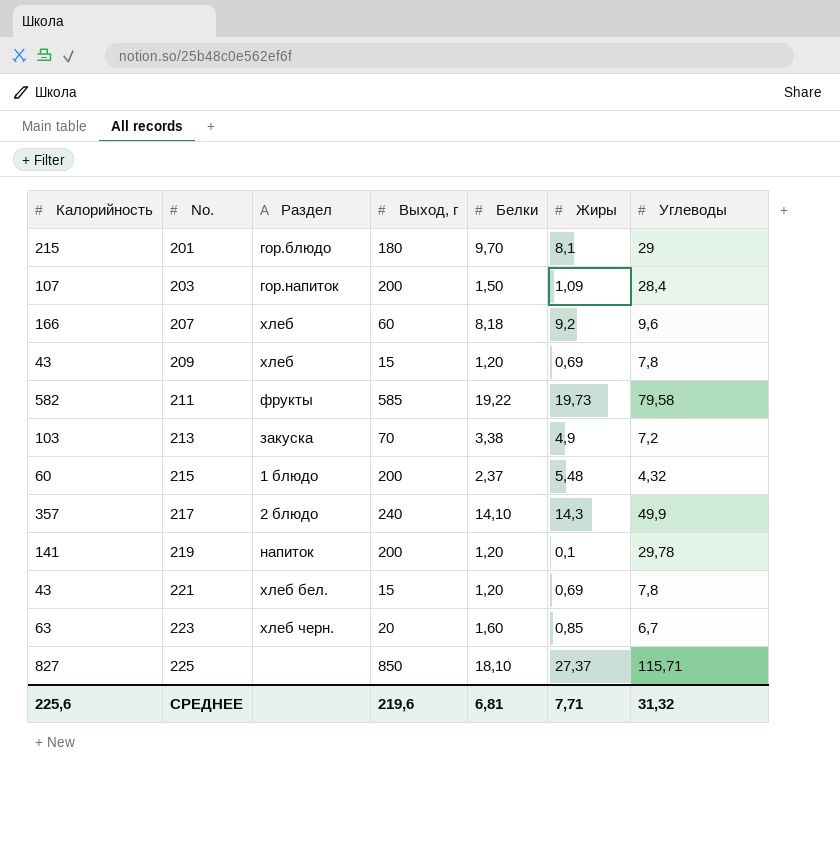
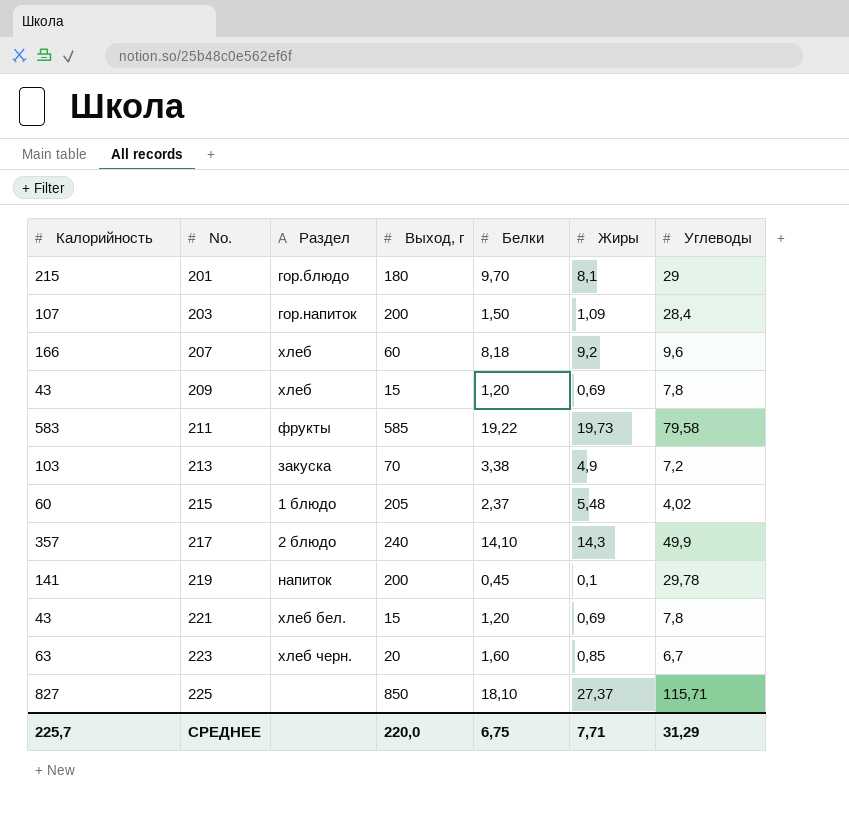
211 | Калорийность: 582 -> 583
215 | Выход, г: 200 -> 205
215 | Углеводы: 4,32 -> 4,02
219 | Белки: 1,20 -> 0,45
СРЕДНЕЕ | Калорийность: 225,6 -> 225,7
СРЕДНЕЕ | Выход, г: 219,6 -> 220,0
СРЕДНЕЕ | Белки: 6,81 -> 6,75
СРЕДНЕЕ | Углеводы: 31,32 -> 31,29

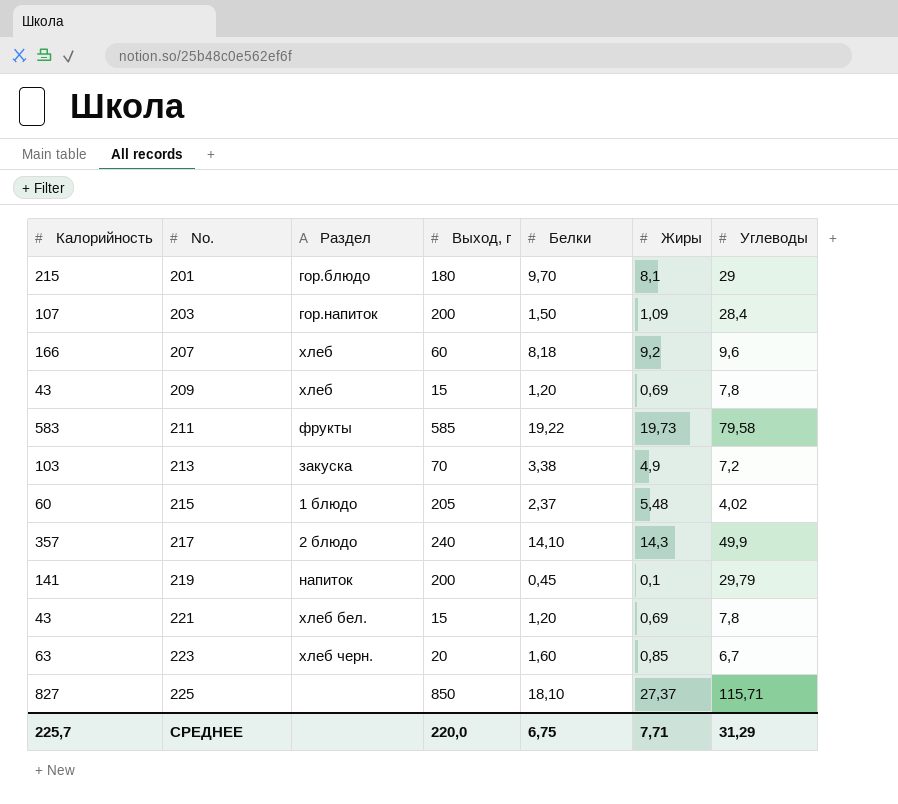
219 | Углеводы: 29,78 -> 29,79

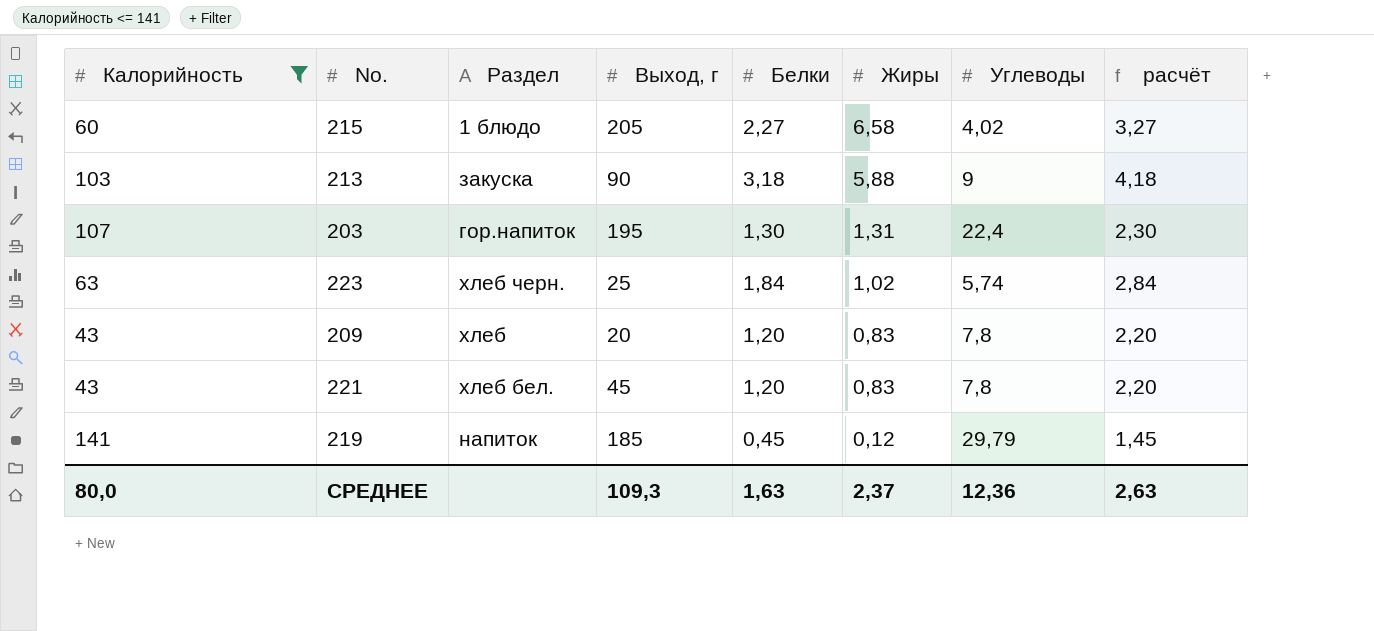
filter: none -> Калорийность <= 141
row order: No. ascending -> Жиры descending
column расчёт | formula: none -> [Белки] + 1
215 | Белки: 2,37 -> 2,27
215 | Жиры: 5,48 -> 6,58
213 | Выход, г: 70 -> 90
213 | Белки: 3,38 -> 3,18
213 | Жиры: 4,9 -> 5,88
213 | Углеводы: 7,2 -> 9
203 | Выход, г: 200 -> 195
203 | Белки: 1,50 -> 1,30
203 | Жиры: 1,09 -> 1,31
203 | Углеводы: 28,4 -> 22,4
223 | Выход, г: 20 -> 25
223 | Белки: 1,60 -> 1,84
223 | Жиры: 0,85 -> 1,02
223 | Углеводы: 6,7 -> 5,74
209 | Выход, г: 15 -> 20
209 | Жиры: 0,69 -> 0,83
221 | Выход, г: 15 -> 45
221 | Жиры: 0,69 -> 0,83
219 | Выход, г: 200 -> 185
219 | Жиры: 0,1 -> 0,12
СРЕДНЕЕ | Калорийность: 225,7 -> 80,0
СРЕДНЕЕ | Выход, г: 220,0 -> 109,3
СРЕДНЕЕ | Белки: 6,75 -> 1,63
СРЕДНЕЕ | Жиры: 7,71 -> 2,37
СРЕДНЕЕ | Углеводы: 31,29 -> 12,36

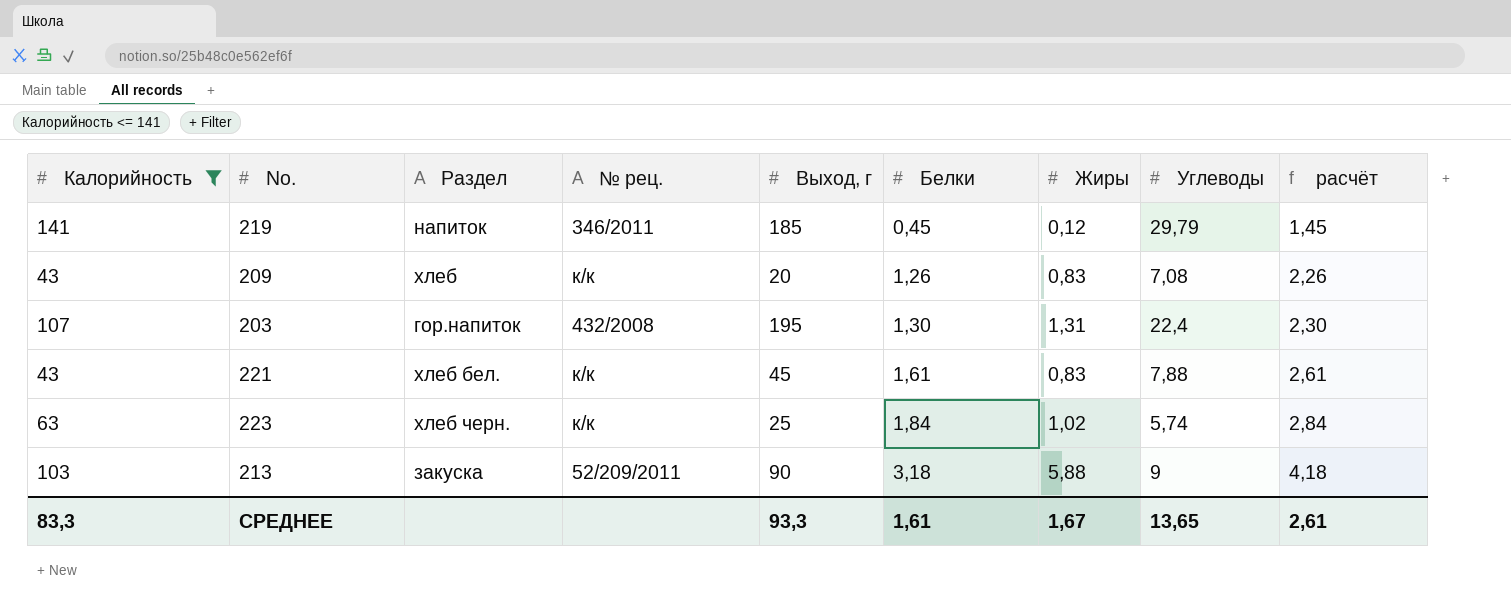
row order: Жиры descending -> Белки ascending
column № рец. | position: none -> 4
row 215: 60 | 1 блюдо | 205 | 2,27 | 6,58 | 4,02 | 3,27 -> none
209 | Белки: 1,20 -> 1,26
209 | Углеводы: 7,8 -> 7,08
209 | расчёт: 2,20 -> 2,26
221 | Белки: 1,20 -> 1,61
221 | Углеводы: 7,8 -> 7,88
221 | расчёт: 2,20 -> 2,61
СРЕДНЕЕ | Калорийность: 80,0 -> 83,3
СРЕДНЕЕ | Выход, г: 109,3 -> 93,3
СРЕДНЕЕ | Белки: 1,63 -> 1,61
СРЕДНЕЕ | Жиры: 2,37 -> 1,67
СРЕДНЕЕ | Углеводы: 12,36 -> 13,65
СРЕДНЕЕ | расчёт: 2,63 -> 2,61

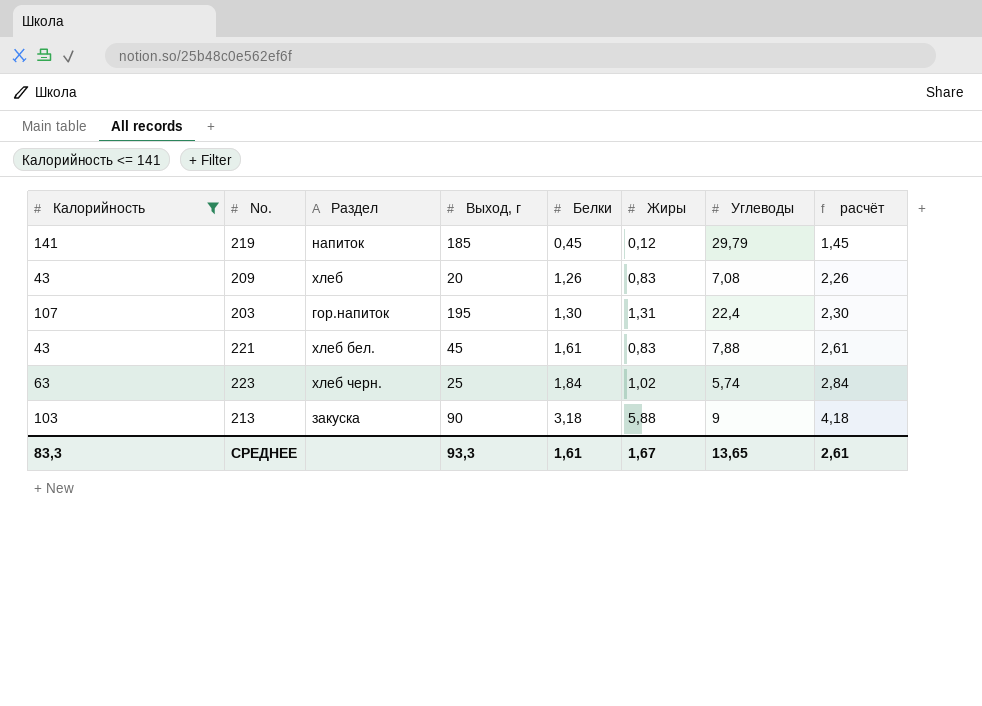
column № рец. | position: 4 -> none

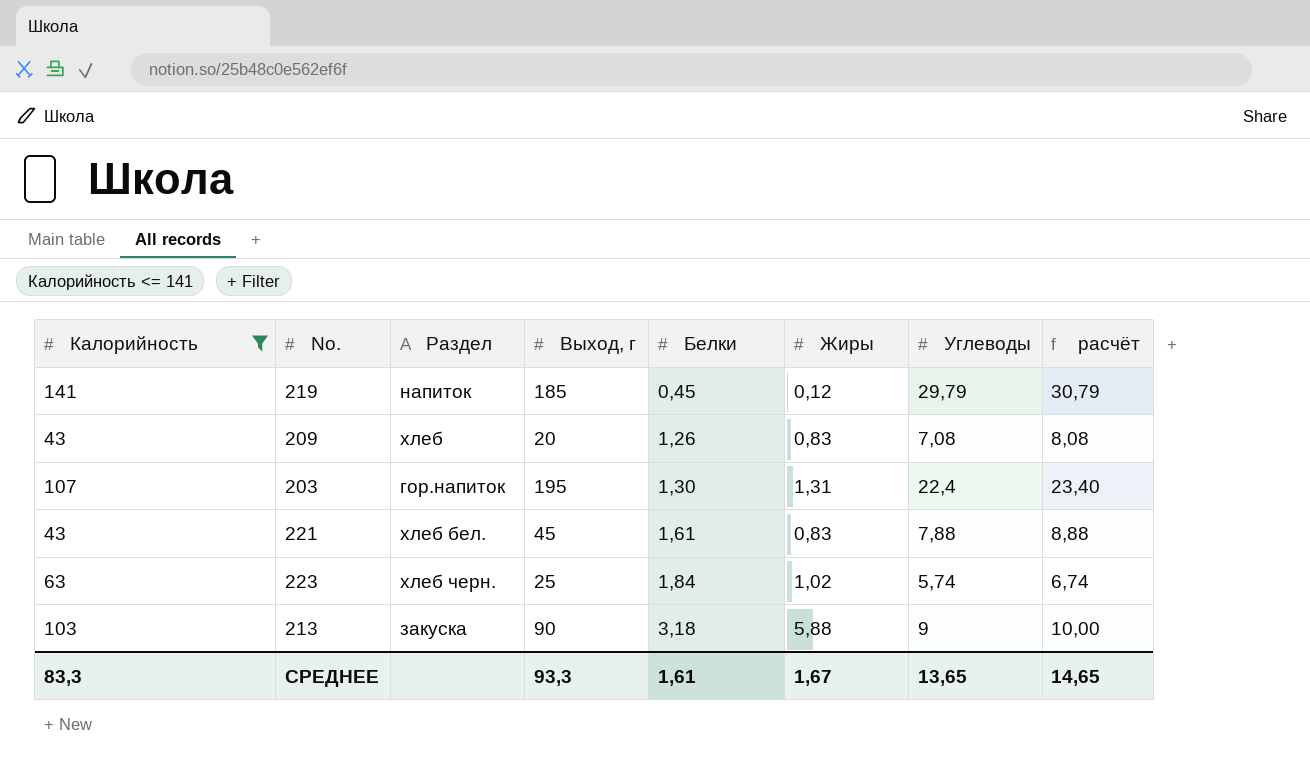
column расчёт | formula: [Белки] + 1 -> [Углеводы] + 1
СРЕДНЕЕ | расчёт: 2,61 -> 14,65

